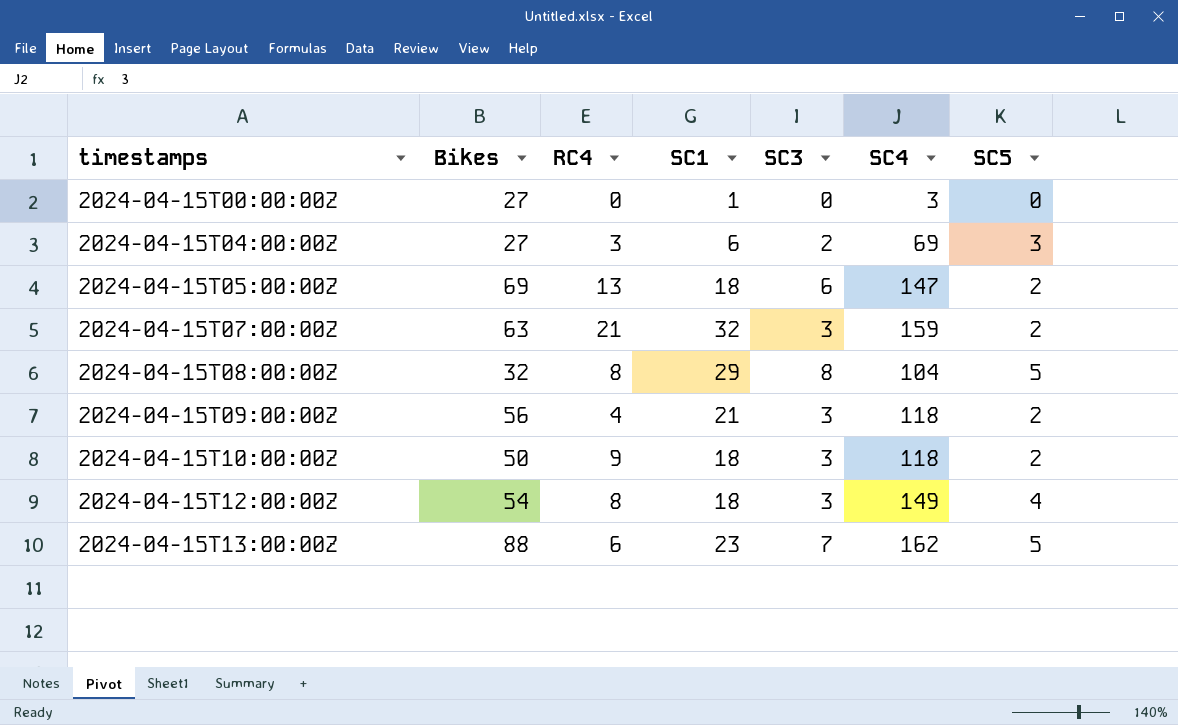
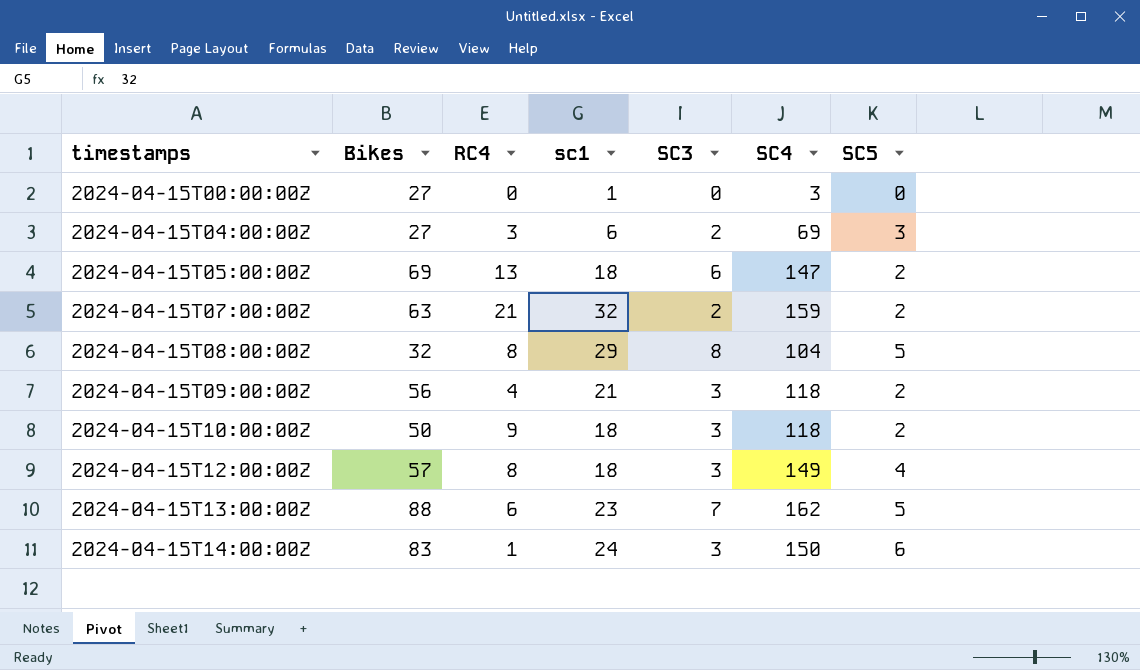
column name: SC1 -> sc1
2024-04-15T07:00:00Z | SC3: 3 -> 2
2024-04-15T12:00:00Z | Bikes: 54 -> 57
row 2024-04-15T14:00:00Z: none -> 83 | 1 | 24 | 3 | 150 | 6

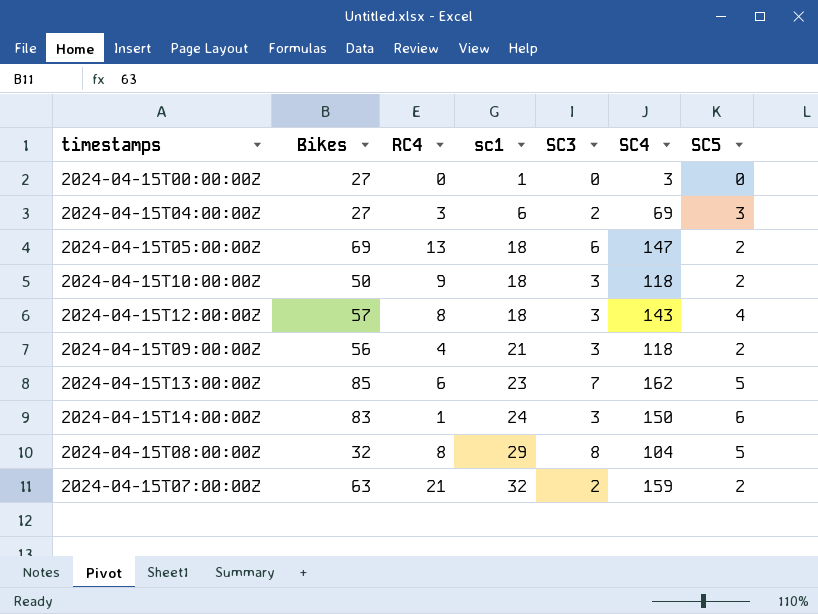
row order: timestamps ascending -> sc1 ascending
2024-04-15T12:00:00Z | SC4: 149 -> 143
2024-04-15T13:00:00Z | Bikes: 88 -> 85

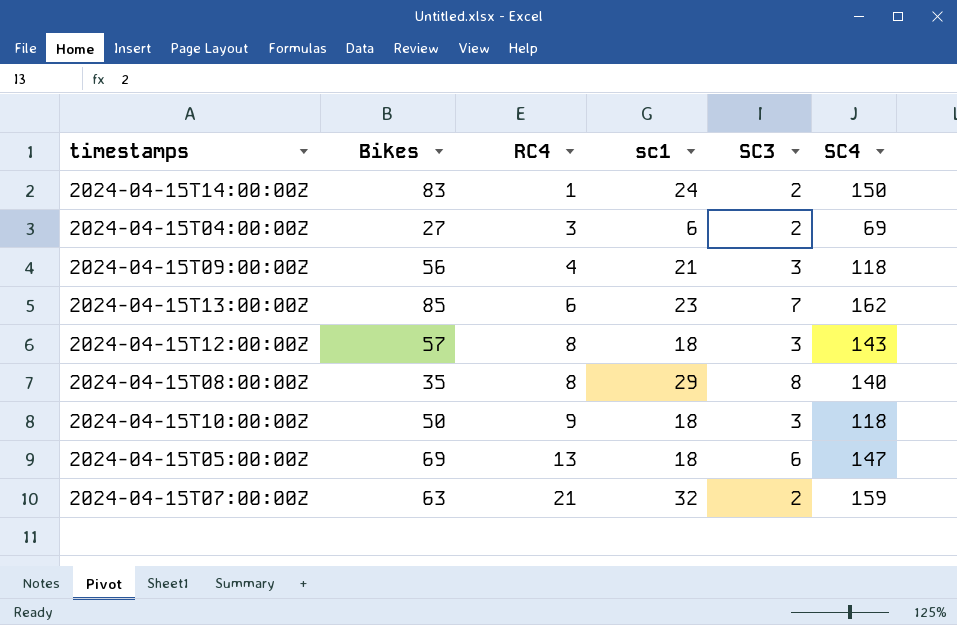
row order: sc1 ascending -> RC4 ascending
column SC5 | position: 7 -> none
row 2024-04-15T00:00:00Z: 27 | 0 | 1 | 0 | 3 | 0 -> none
2024-04-15T14:00:00Z | SC3: 3 -> 2
2024-04-15T08:00:00Z | Bikes: 32 -> 35
2024-04-15T08:00:00Z | SC4: 104 -> 140

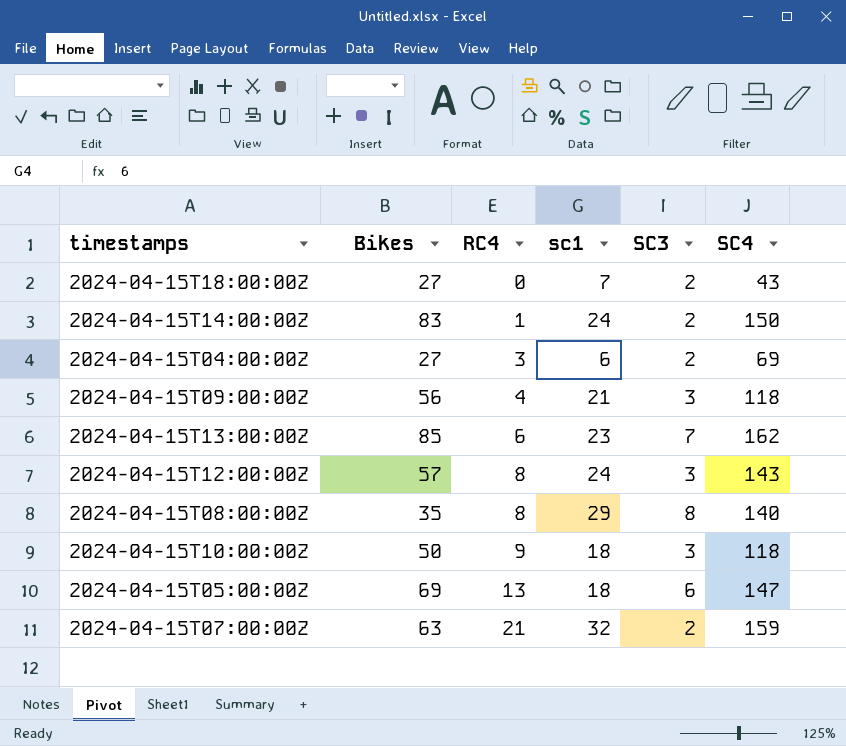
row 2024-04-15T18:00:00Z: none -> 27 | 0 | 7 | 2 | 43
2024-04-15T12:00:00Z | sc1: 18 -> 24

